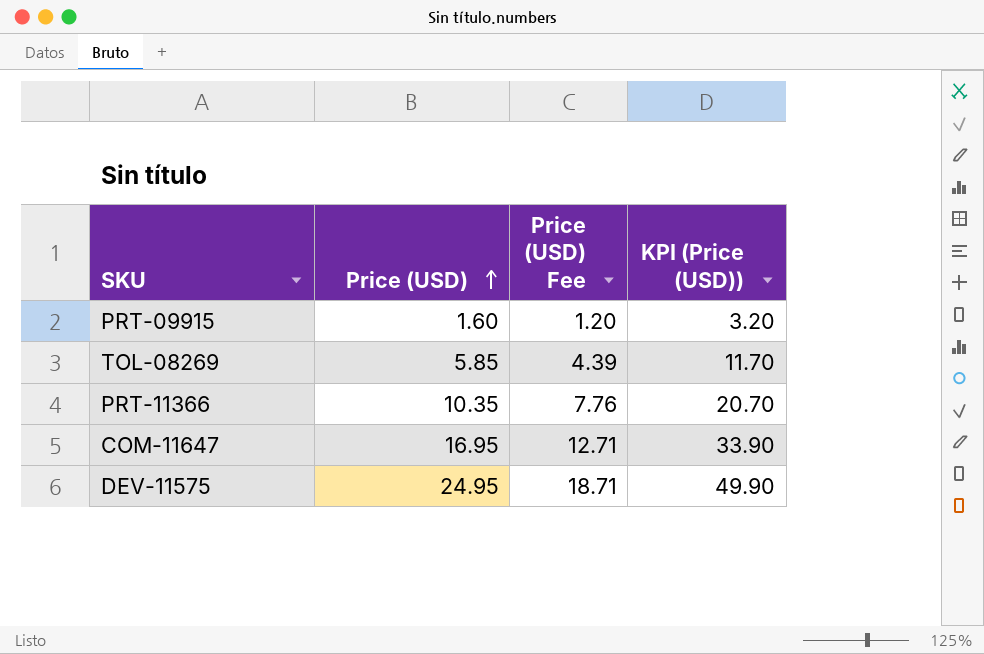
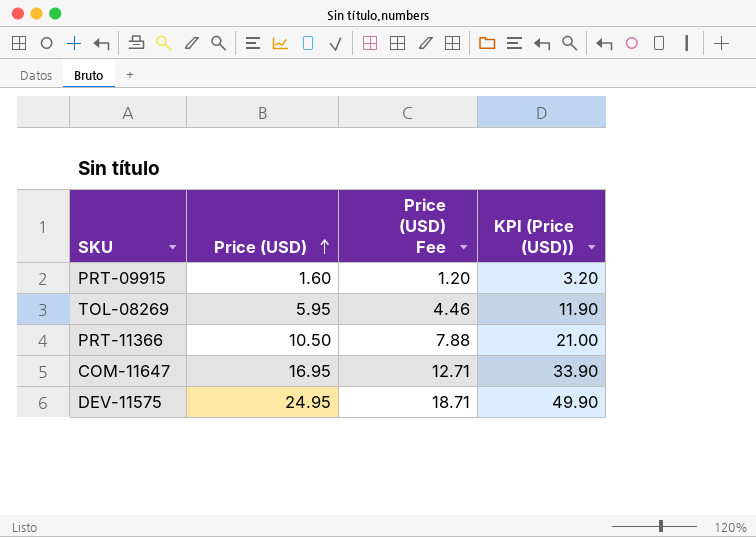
TOL-08269 | Price (USD): 5.85 -> 5.95
TOL-08269 | Price (USD) Fee: 4.39 -> 4.46
TOL-08269 | KPI (Price (USD)): 11.70 -> 11.90
PRT-11366 | Price (USD): 10.35 -> 10.50
PRT-11366 | Price (USD) Fee: 7.76 -> 7.88
PRT-11366 | KPI (Price (USD)): 20.70 -> 21.00

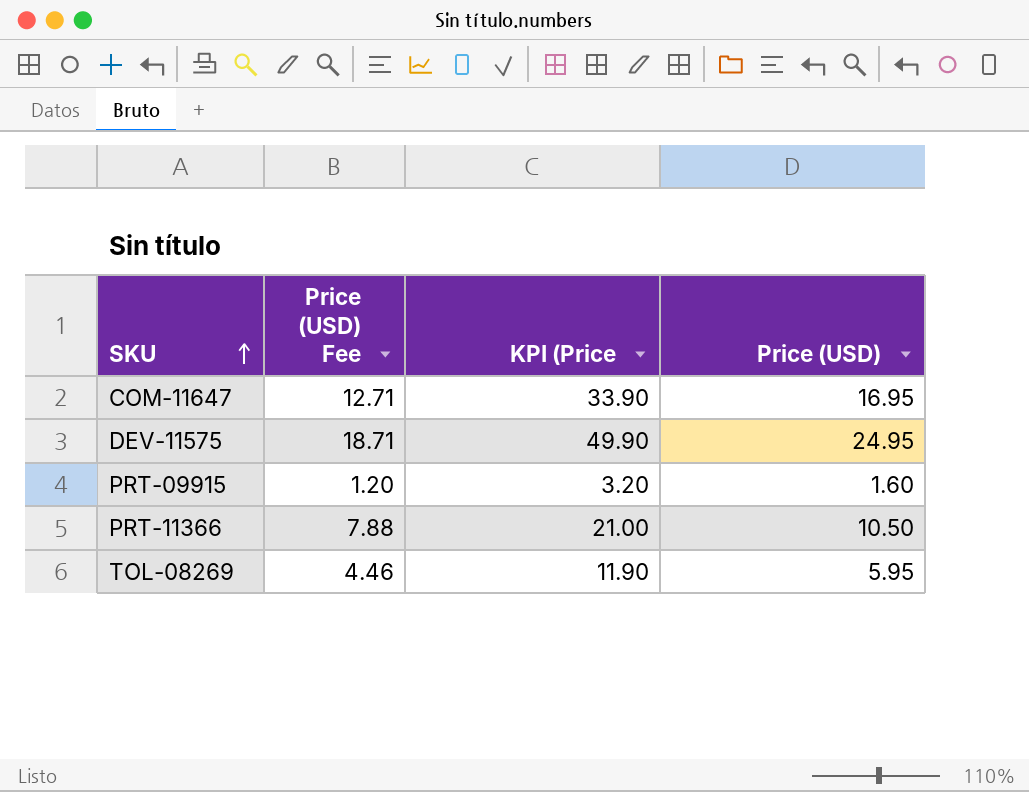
row order: Price (USD) ascending -> SKU ascending
column name: KPI (Price (USD)) -> KPI (Price
column Price (USD) | position: 2 -> 4

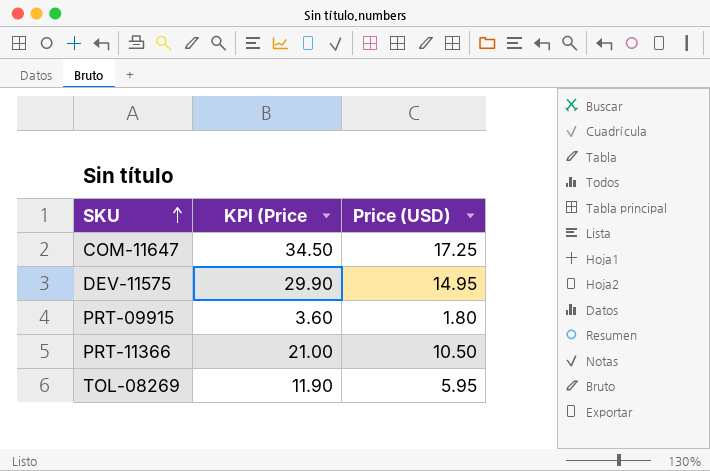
column Price (USD) Fee | formula: [Price (USD)] * 0.75 -> none
COM-11647 | KPI (Price: 33.90 -> 34.50
COM-11647 | Price (USD): 16.95 -> 17.25
DEV-11575 | KPI (Price: 49.90 -> 29.90
DEV-11575 | Price (USD): 24.95 -> 14.95
PRT-09915 | KPI (Price: 3.20 -> 3.60
PRT-09915 | Price (USD): 1.60 -> 1.80

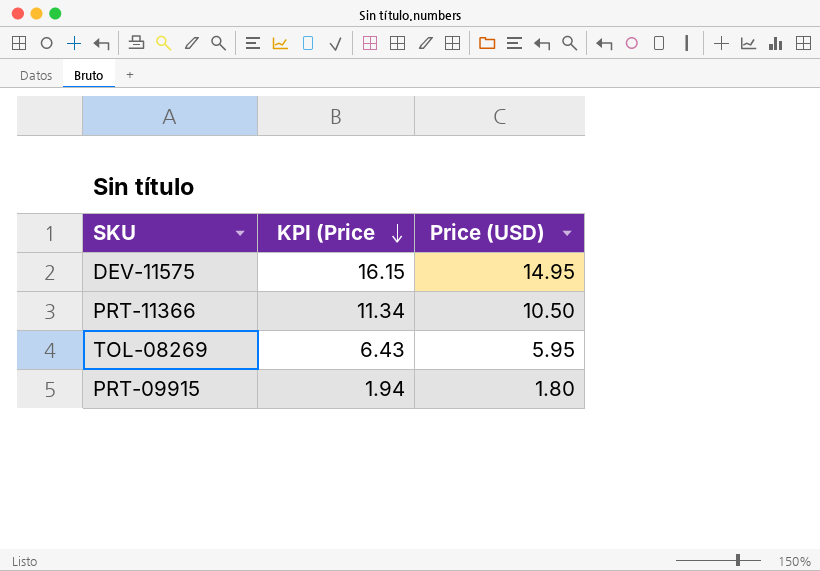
row order: SKU ascending -> KPI (Price descending
column KPI (Price | formula: [Price (USD)] * 2 -> [Price (USD)] * 1.08
row COM-11647: 34.50 | 17.25 -> none

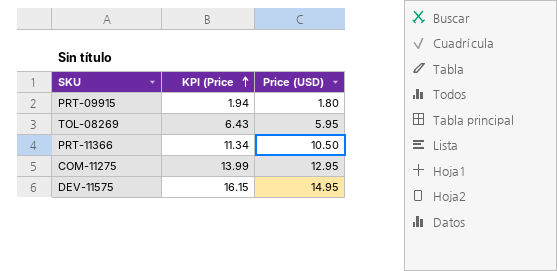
row order: KPI (Price descending -> KPI (Price ascending
row COM-11275: none -> 13.99 | 12.95

